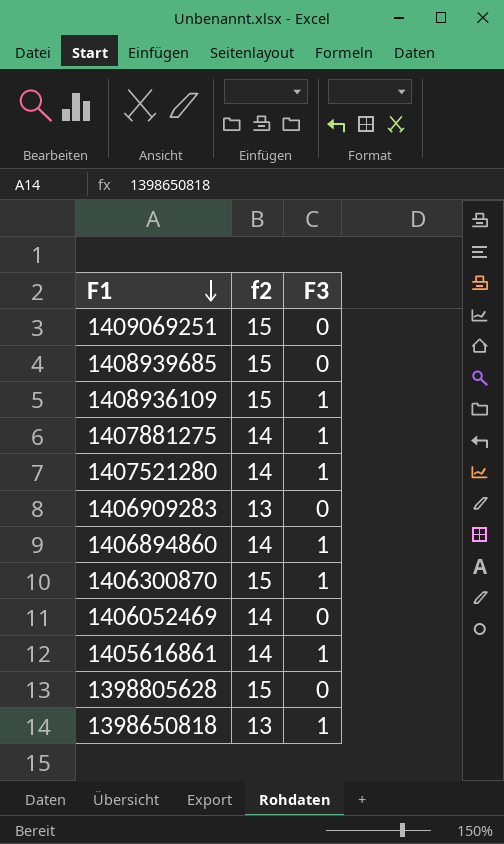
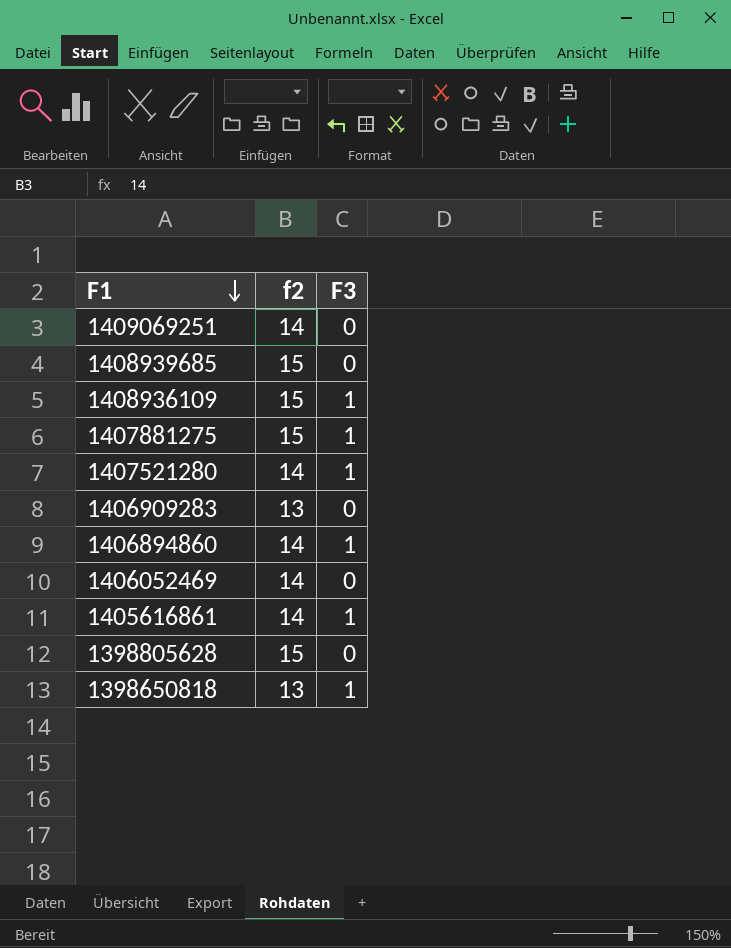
row 1406300870: 15 | 1 -> none
1409069251 | f2: 15 -> 14
1407881275 | f2: 14 -> 15

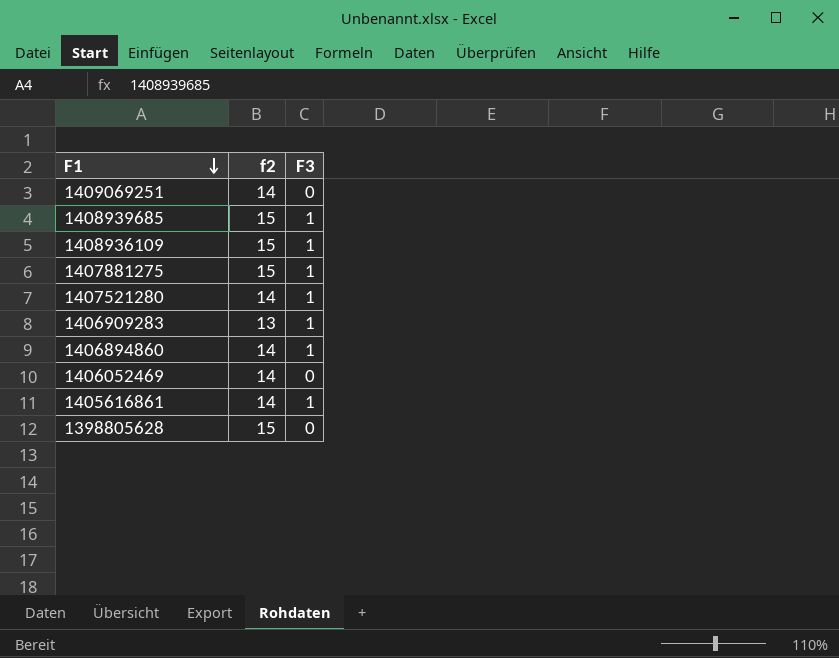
row 1398650818: 13 | 1 -> none
1408939685 | F3: 0 -> 1
1406909283 | F3: 0 -> 1

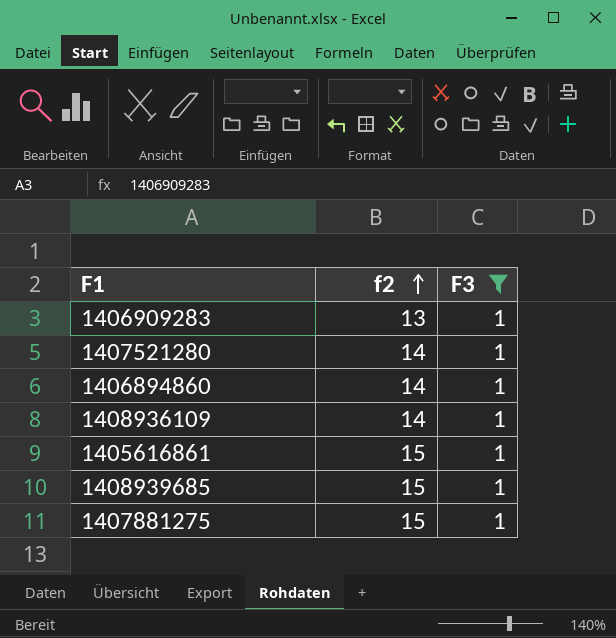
filter: none -> F3 = 1
row order: F1 descending -> f2 ascending
1408936109 | f2: 15 -> 14
1405616861 | f2: 14 -> 15

